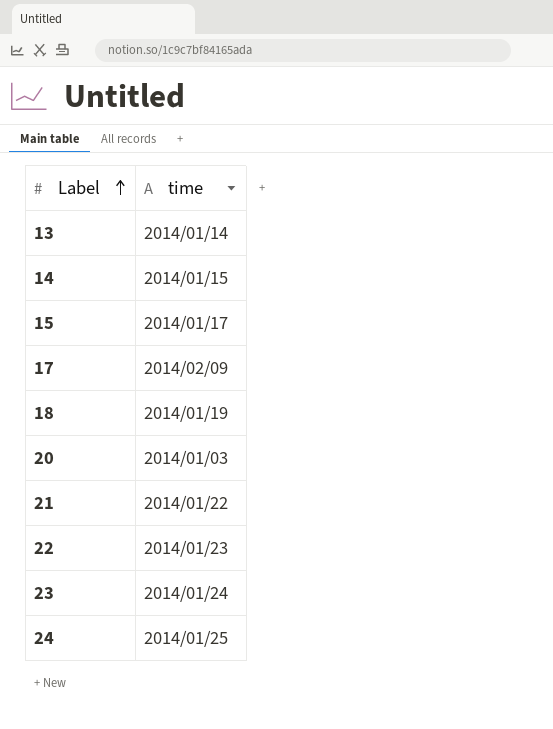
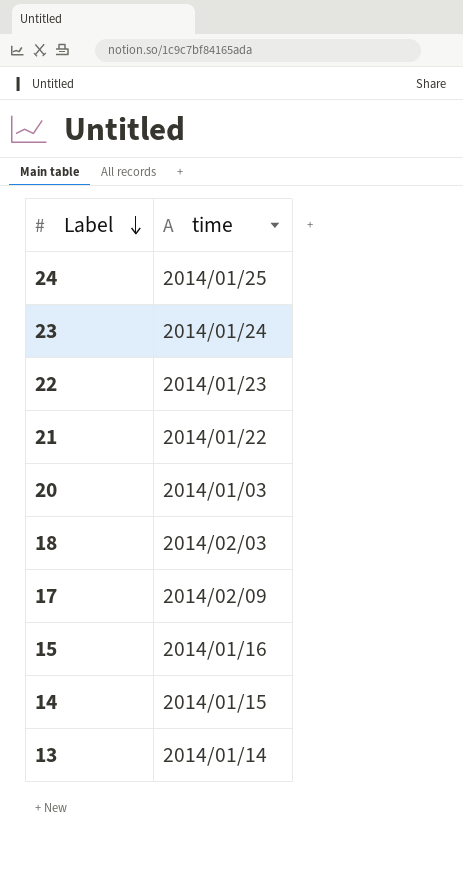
row order: Label ascending -> Label descending
18 | time: 2014/01/19 -> 2014/02/03
15 | time: 2014/01/17 -> 2014/01/16

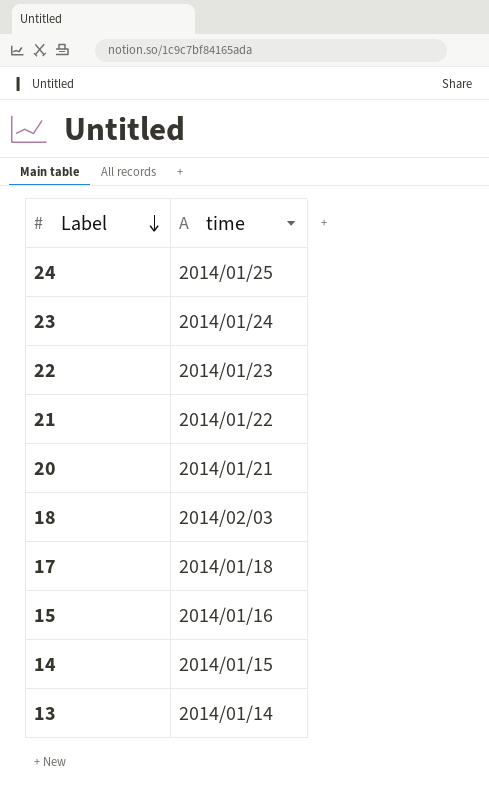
20 | time: 2014/01/03 -> 2014/01/21
17 | time: 2014/02/09 -> 2014/01/18

